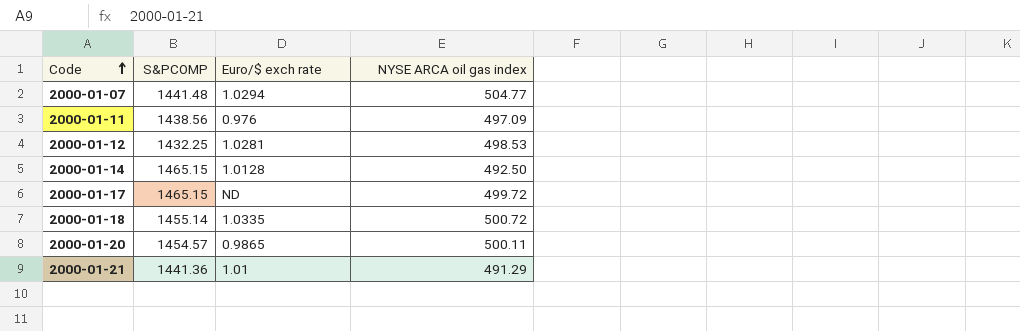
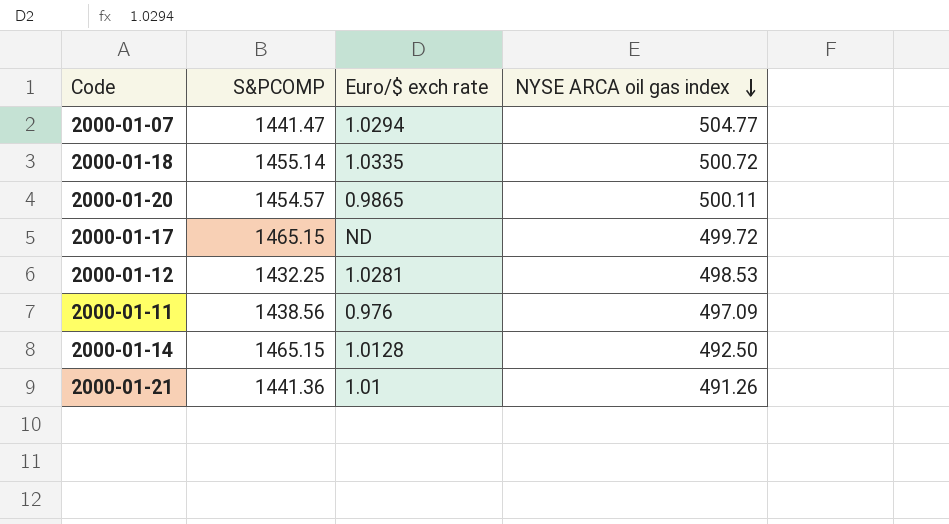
row order: Code ascending -> NYSE ARCA oil gas index descending
2000-01-07 | S&PCOMP: 1441.48 -> 1441.47
2000-01-21 | NYSE ARCA oil gas index: 491.29 -> 491.26

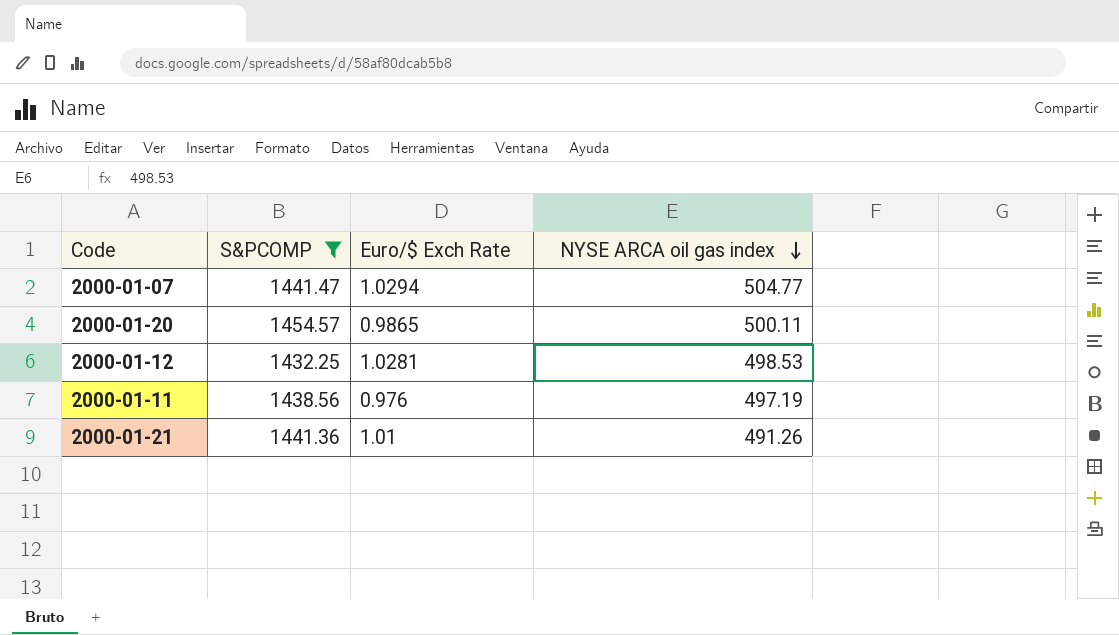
filter: none -> S&PCOMP <= 1454.57
column name: Euro/$ exch rate -> Euro/$ Exch Rate
2000-01-11 | NYSE ARCA oil gas index: 497.09 -> 497.19

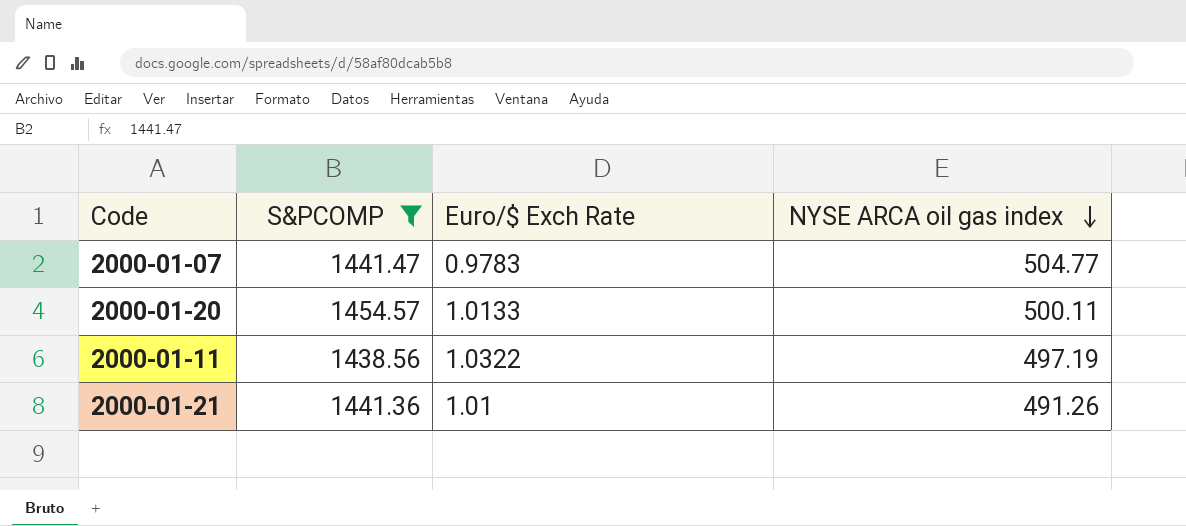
row 2000-01-12: 1432.25 | 1.0281 | 498.53 -> none
2000-01-07 | Euro/$ Exch Rate: 1.0294 -> 0.9783
2000-01-20 | Euro/$ Exch Rate: 0.9865 -> 1.0133
2000-01-11 | Euro/$ Exch Rate: 0.976 -> 1.0322

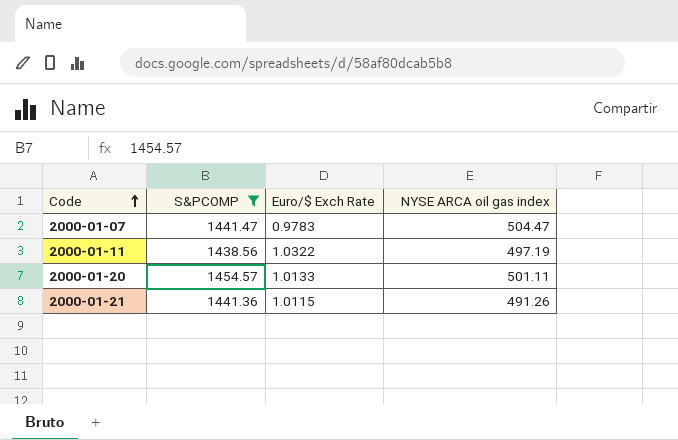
row order: NYSE ARCA oil gas index descending -> Code ascending
2000-01-07 | NYSE ARCA oil gas index: 504.77 -> 504.47
2000-01-20 | NYSE ARCA oil gas index: 500.11 -> 501.11
2000-01-21 | Euro/$ Exch Rate: 1.01 -> 1.0115

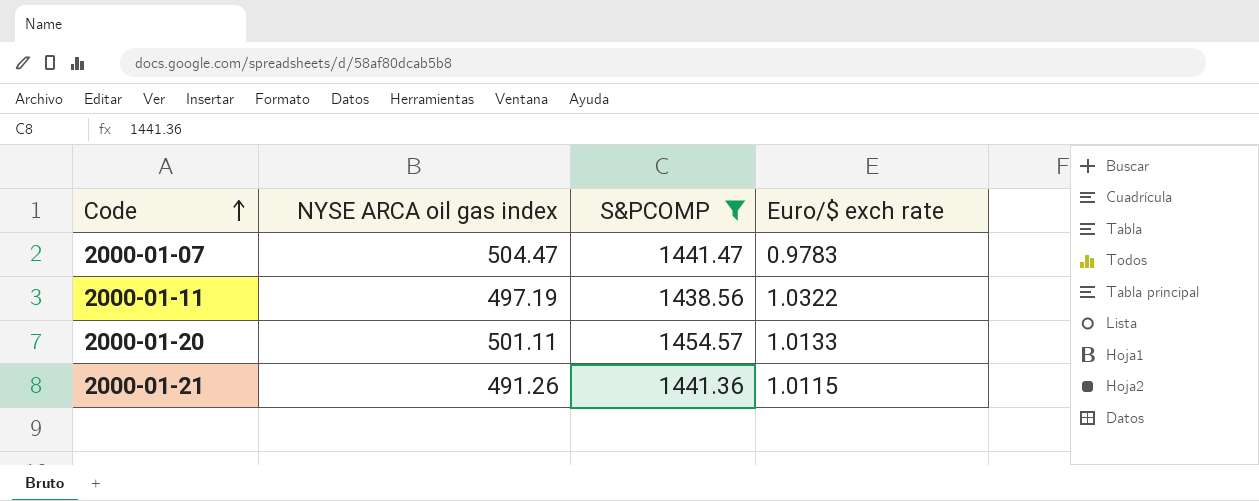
column NYSE ARCA oil gas index | position: 4 -> 2
column name: Euro/$ Exch Rate -> Euro/$ exch rate

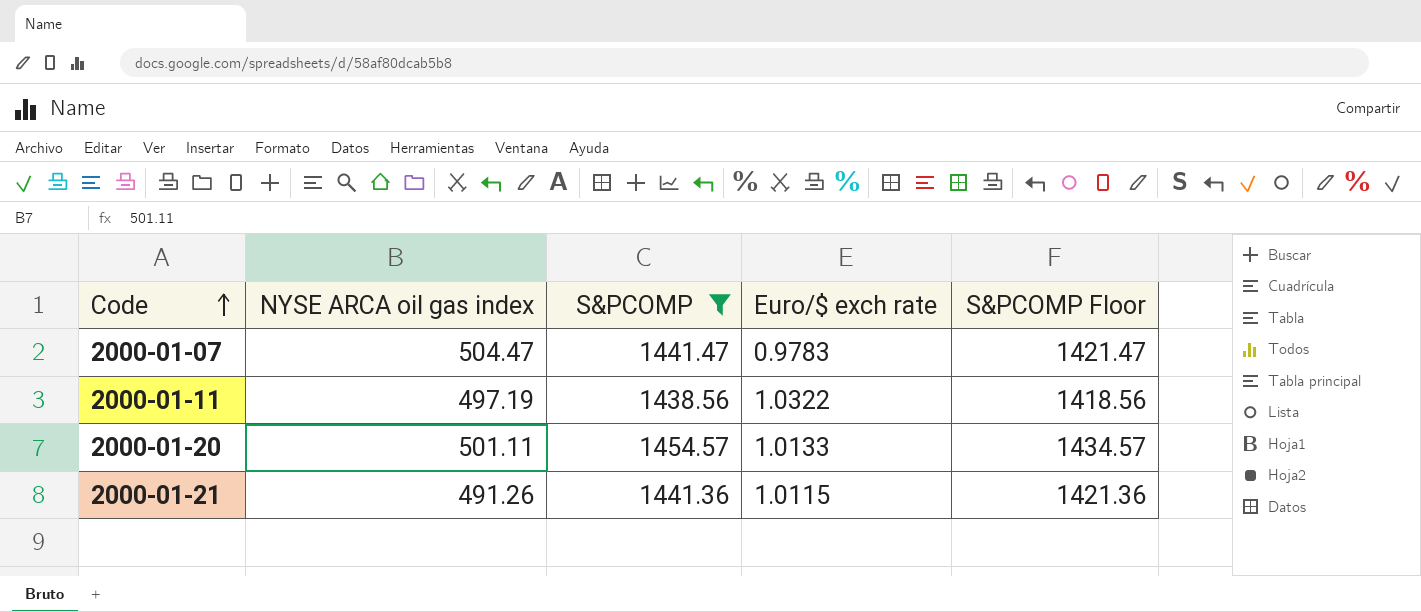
column S&PCOMP Floor | formula: none -> [S&PCOMP] - 20

